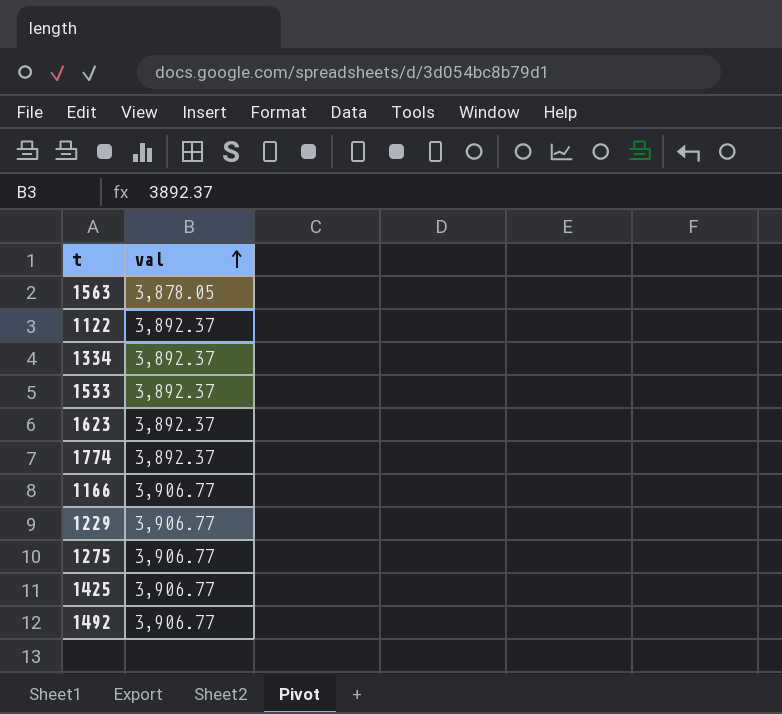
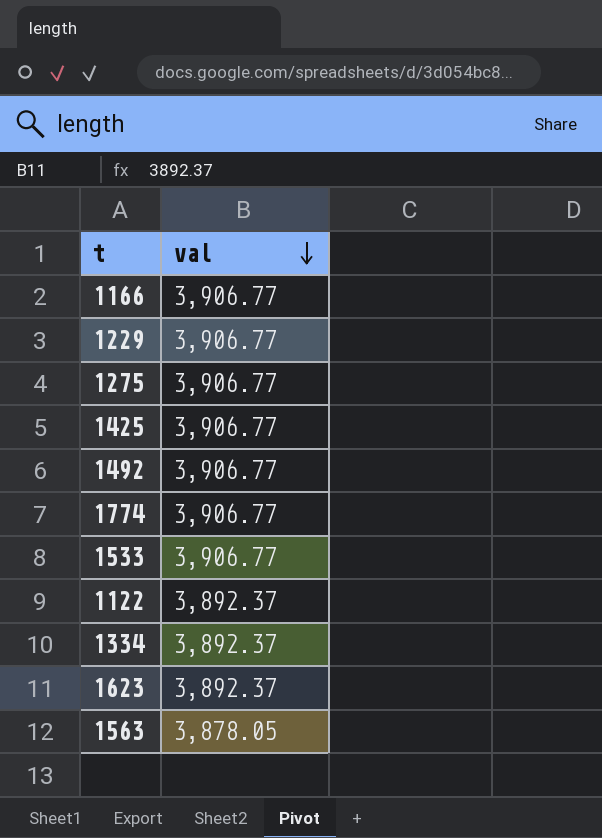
row order: val ascending -> val descending
1774 | val: 3,892.37 -> 3,906.77
1533 | val: 3,892.37 -> 3,906.77

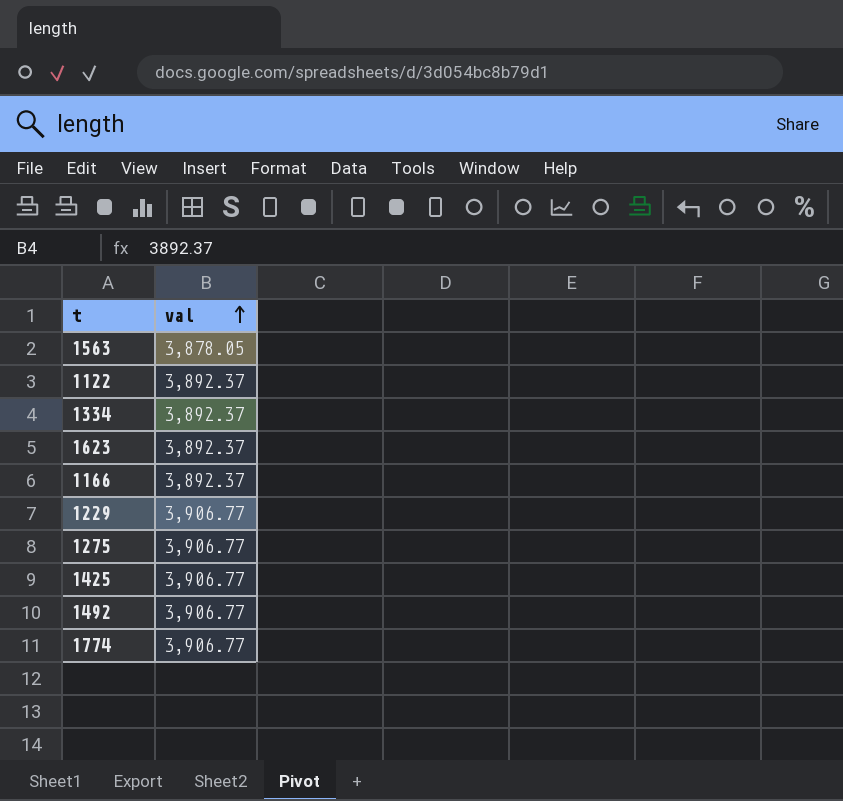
row order: val descending -> val ascending
row 1533: 3,906.77 -> none
1166 | val: 3,906.77 -> 3,892.37

